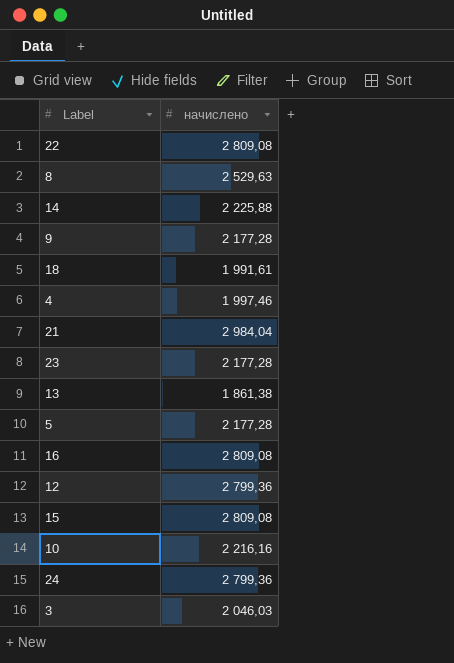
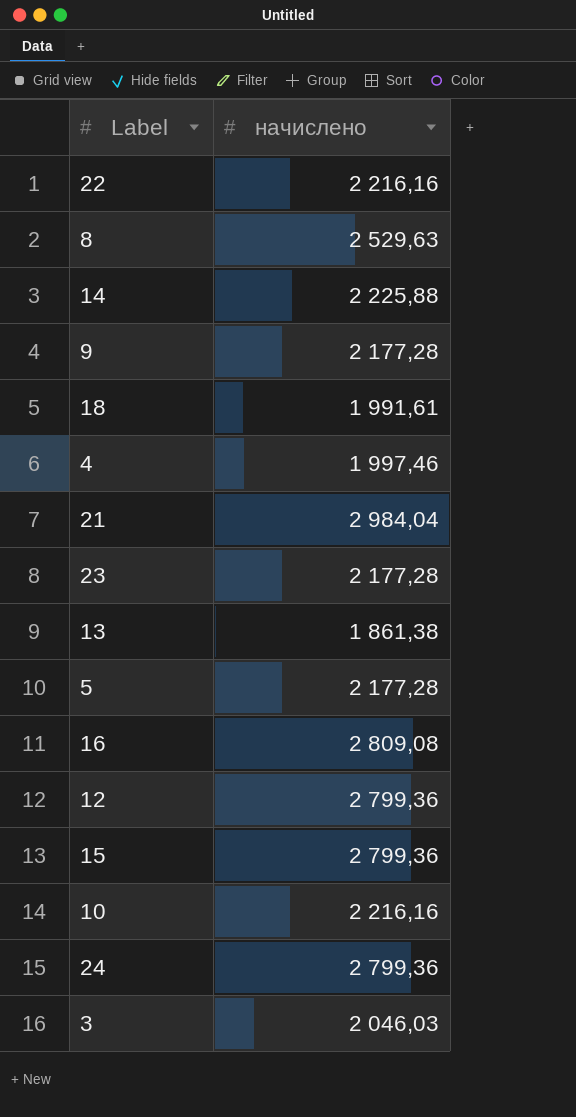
22 | начислено: 2 809,08 -> 2 216,16
15 | начислено: 2 809,08 -> 2 799,36

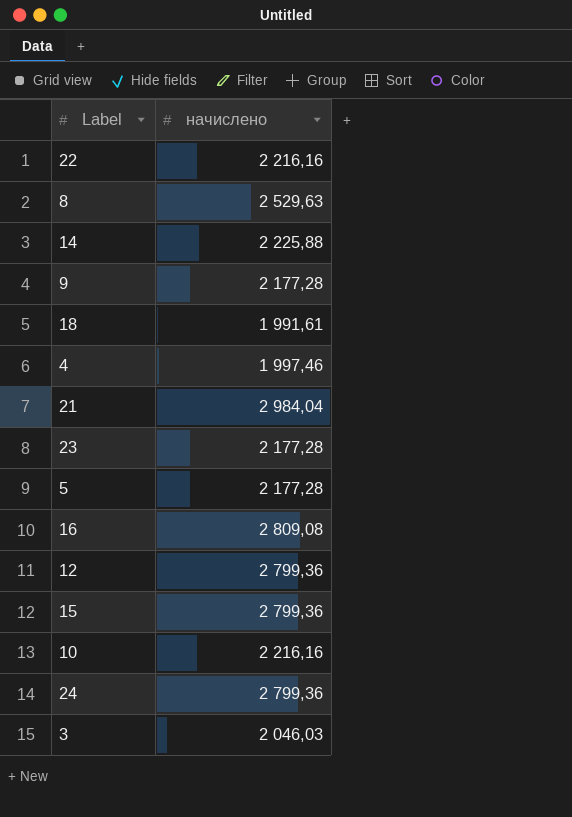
row 13: 1 861,38 -> none

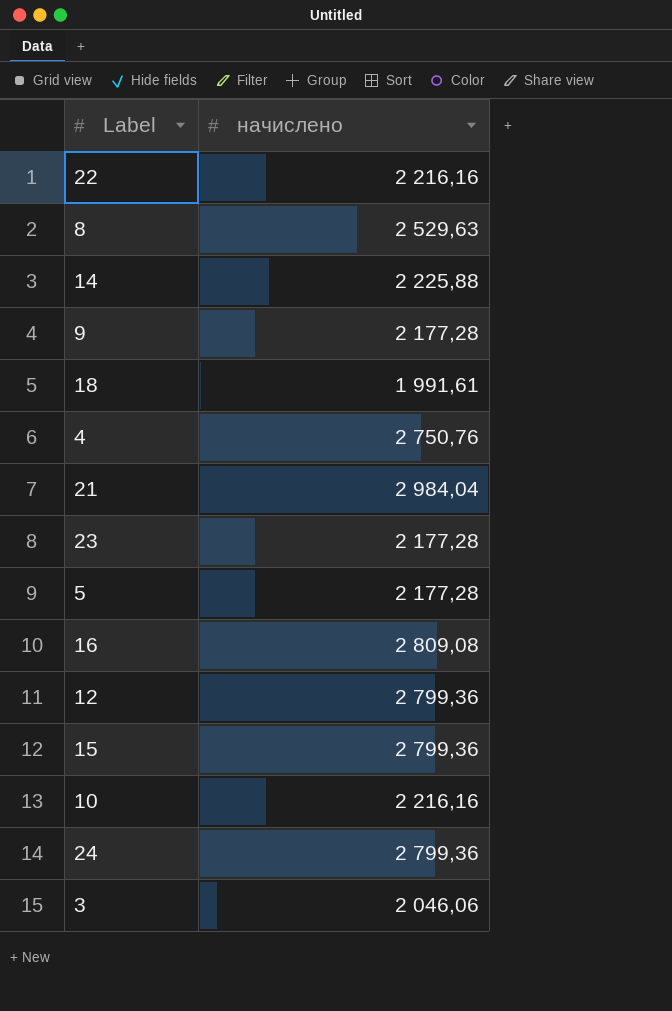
4 | начислено: 1 997,46 -> 2 750,76
3 | начислено: 2 046,03 -> 2 046,06

